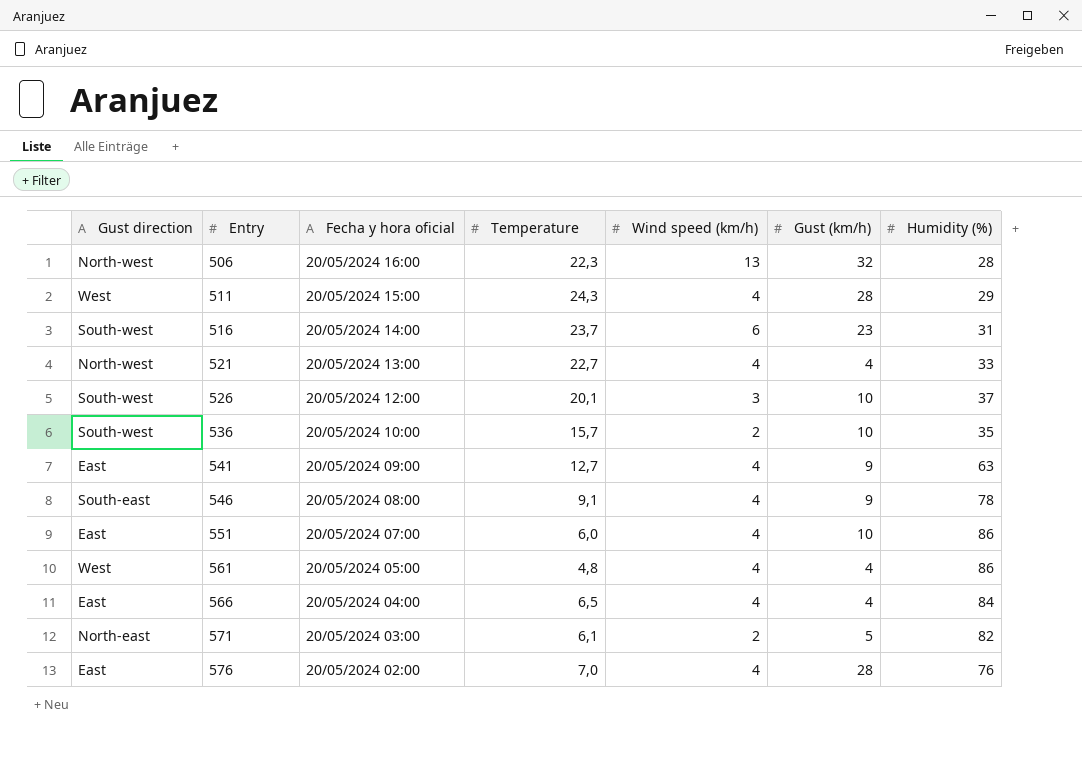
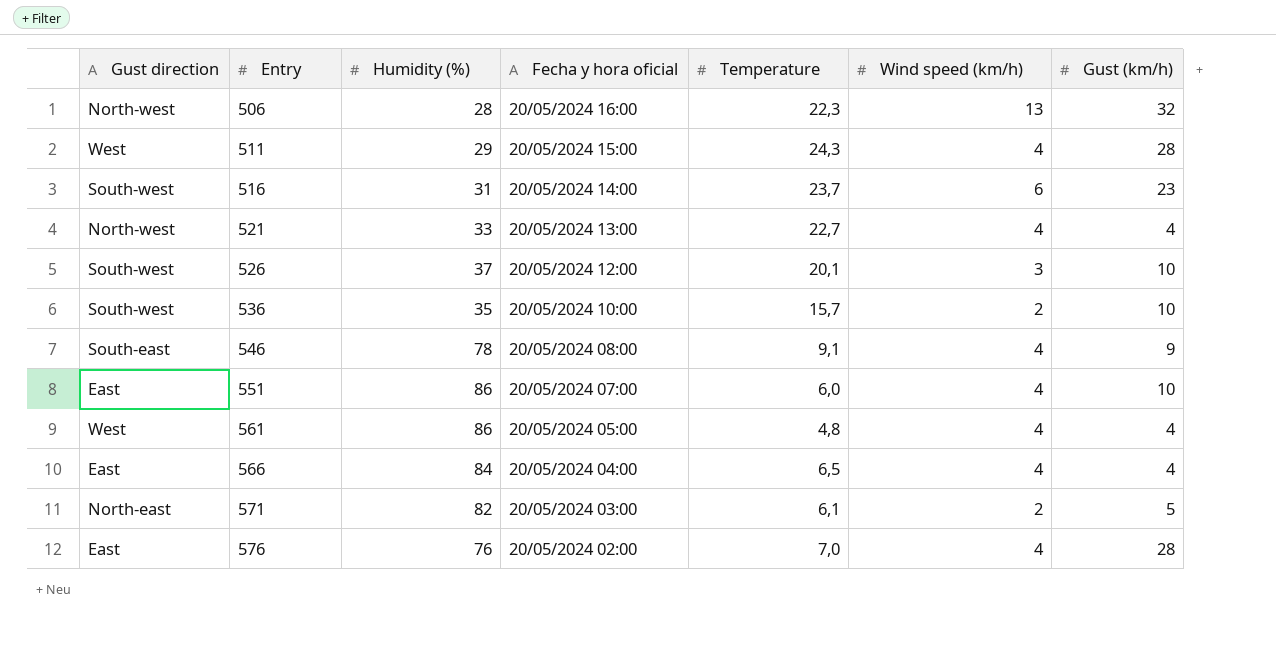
column Humidity (%) | position: 7 -> 3
row 541: East | 20/05/2024 09:00 | 12,7 | 4 | 9 | 63 -> none

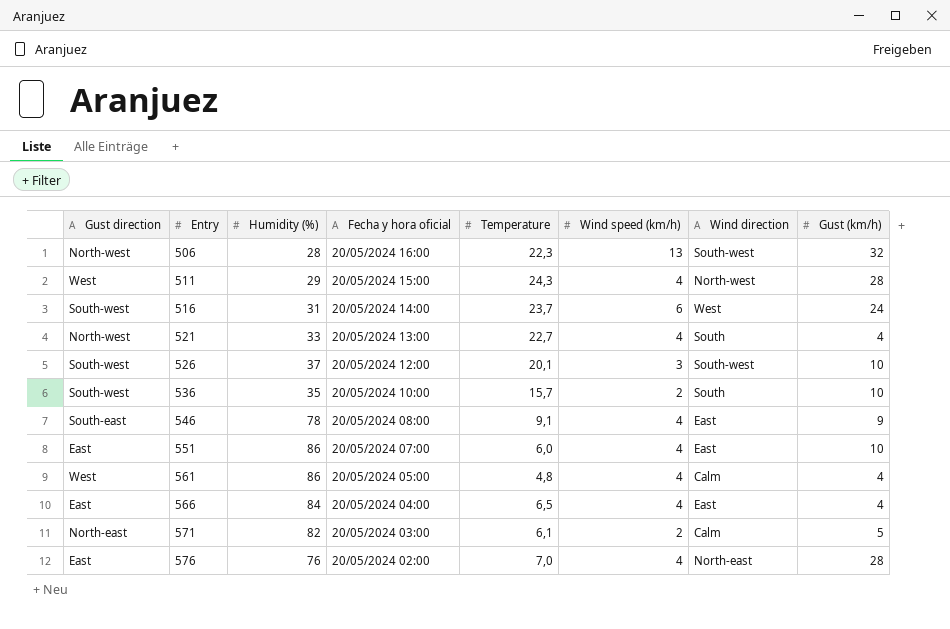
column Wind direction | position: none -> 7
516 | Gust (km/h): 23 -> 24

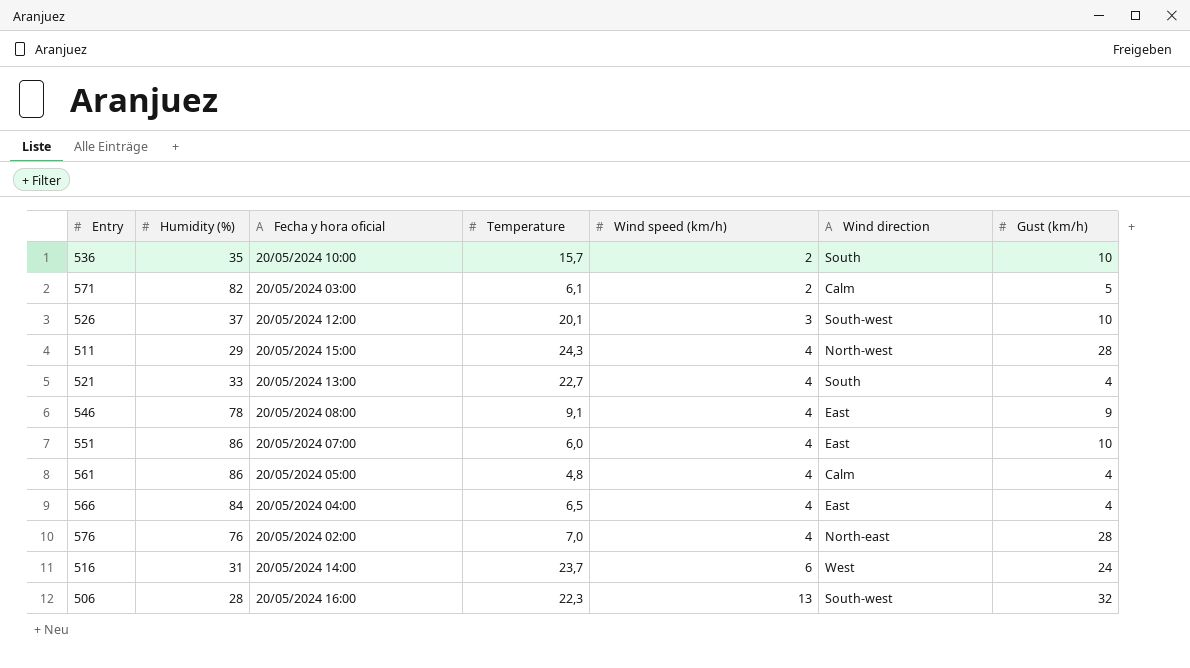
row order: Entry ascending -> Wind speed (km/h) ascending
column Gust direction | position: 1 -> none

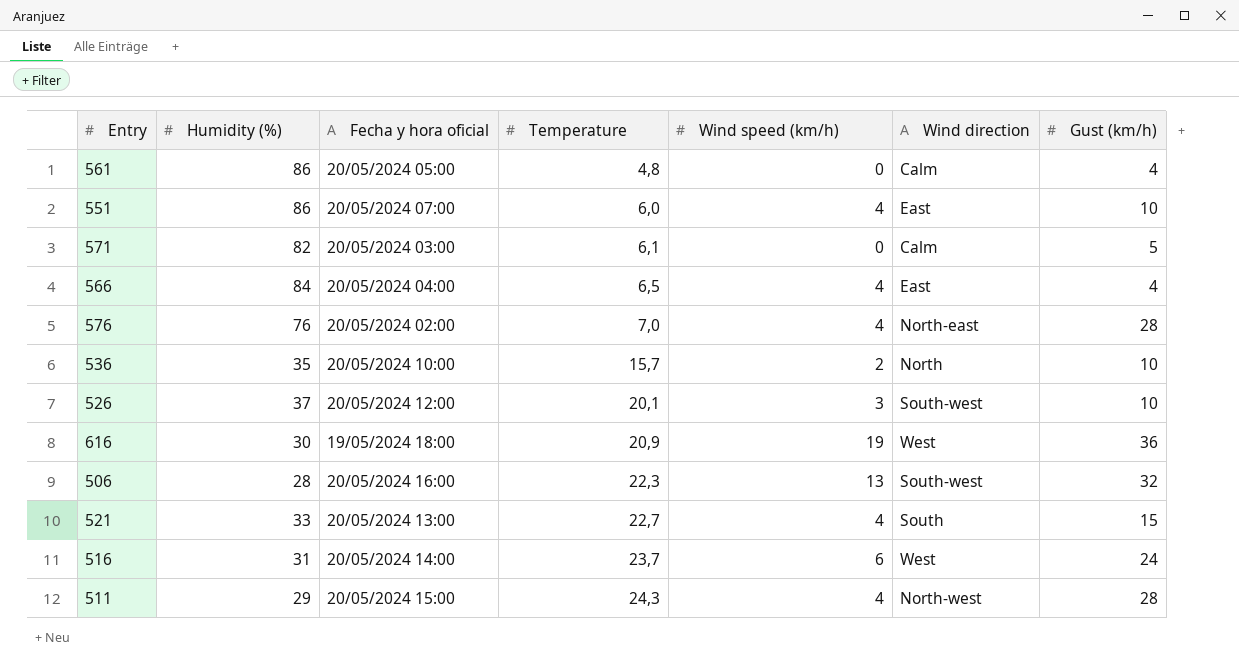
row order: Wind speed (km/h) ascending -> Temperature ascending
row 546: 78 | 20/05/2024 08:00 | 9,1 | 4 | East | 9 -> none
561 | Wind speed (km/h): 4 -> 0
571 | Wind speed (km/h): 2 -> 0
536 | Wind direction: South -> North
row 616: none -> 30 | 19/05/2024 18:00 | 20,9 | 19 | West | 36
521 | Gust (km/h): 4 -> 15

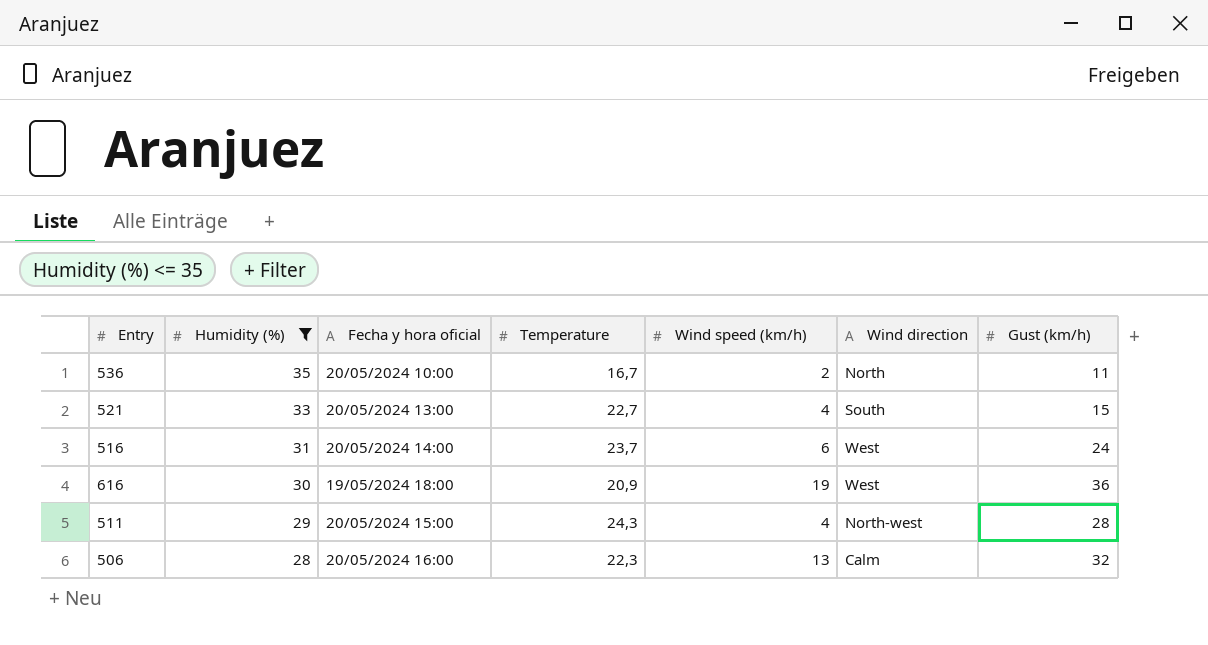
filter: none -> Humidity (%) <= 35
row order: Temperature ascending -> Humidity (%) descending
536 | Temperature: 15,7 -> 16,7
536 | Gust (km/h): 10 -> 11
506 | Wind direction: South-west -> Calm

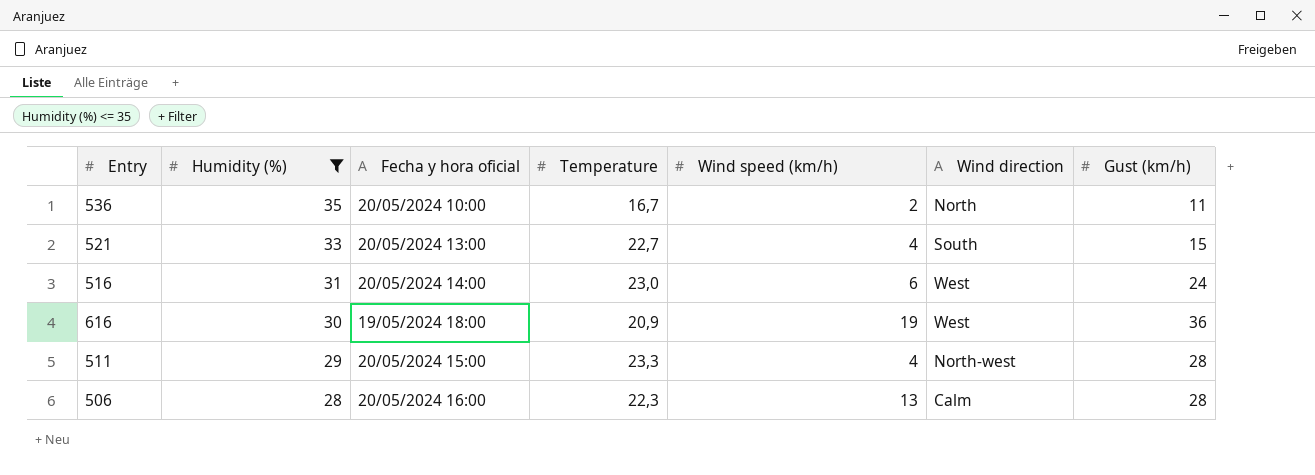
516 | Temperature: 23,7 -> 23,0
511 | Temperature: 24,3 -> 23,3
506 | Gust (km/h): 32 -> 28

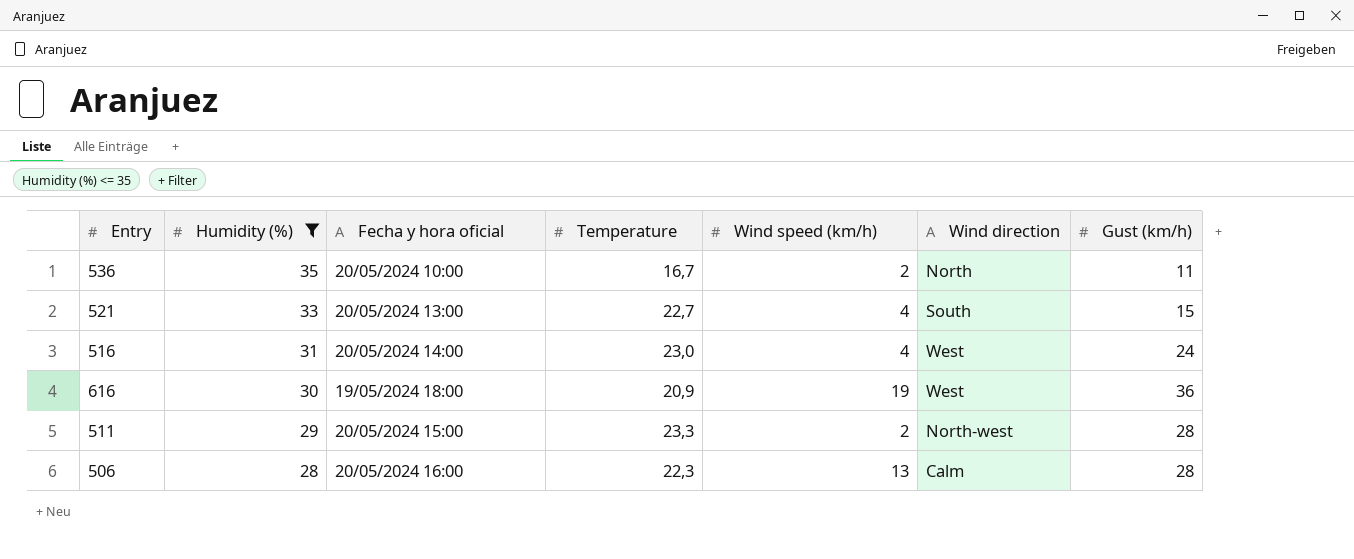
516 | Wind speed (km/h): 6 -> 4
511 | Wind speed (km/h): 4 -> 2

